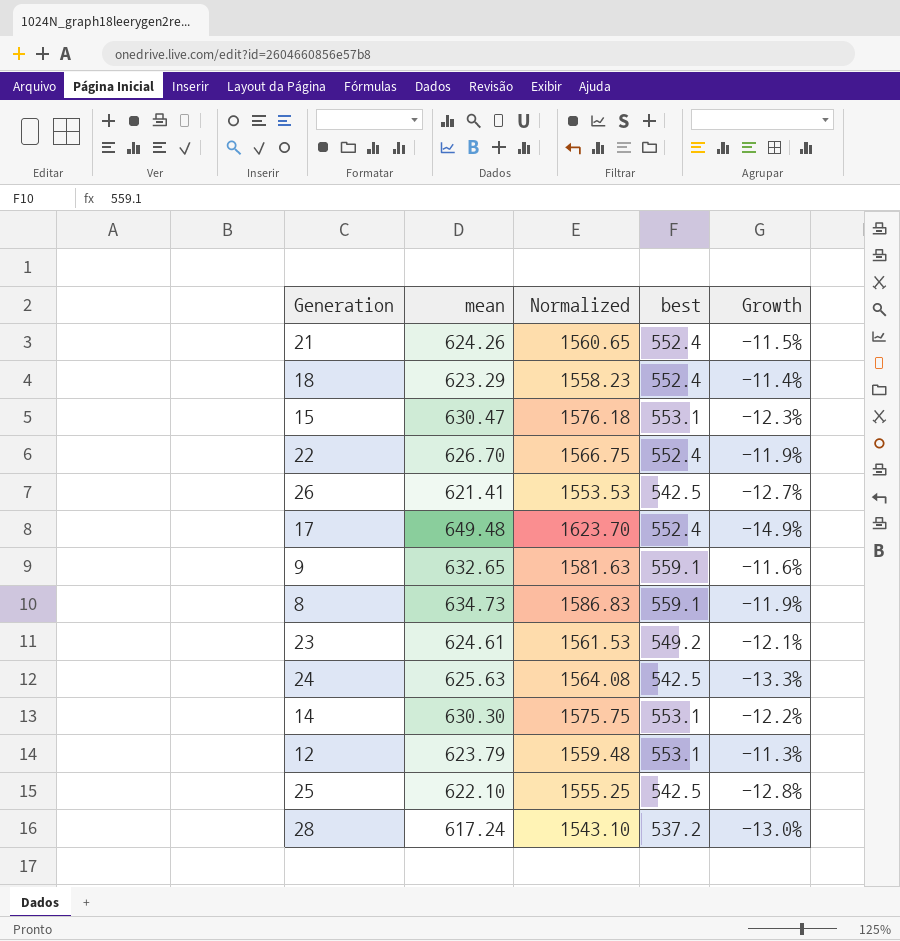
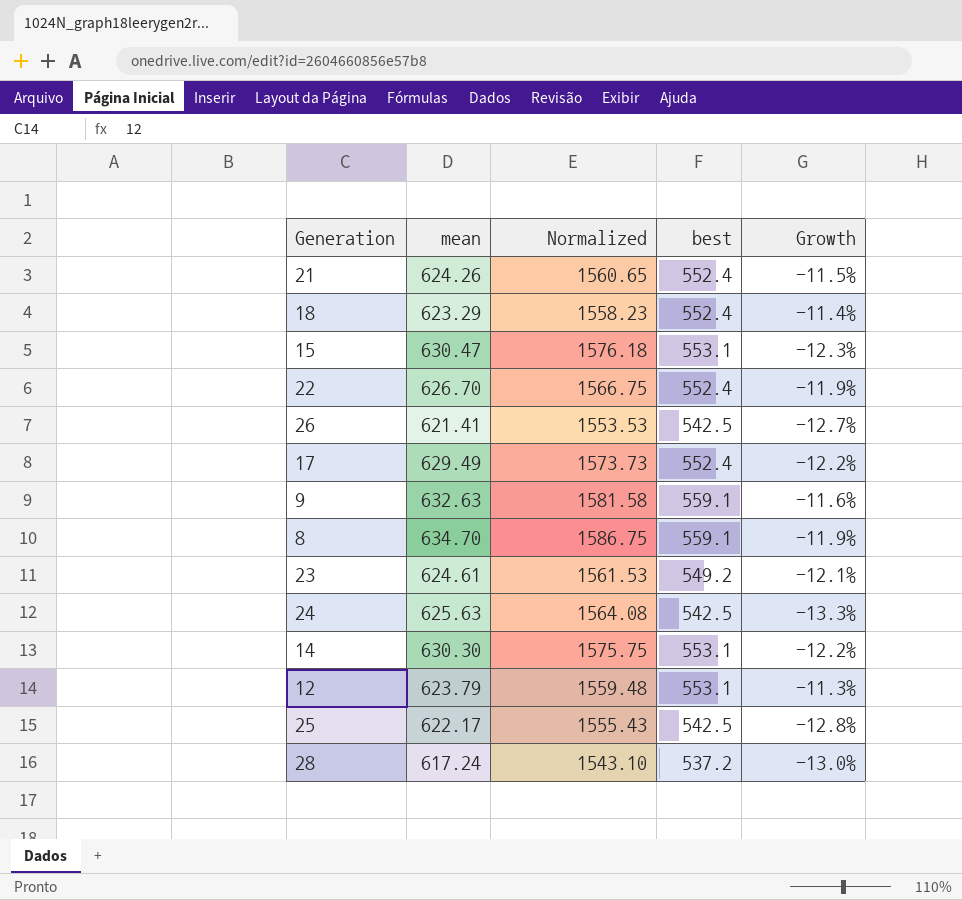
17 | mean: 649.48 -> 629.49
17 | Normalized: 1623.70 -> 1573.73
17 | Growth: -14.9% -> -12.2%
9 | mean: 632.65 -> 632.63
9 | Normalized: 1581.63 -> 1581.58
8 | mean: 634.73 -> 634.70
8 | Normalized: 1586.83 -> 1586.75
25 | mean: 622.10 -> 622.17
25 | Normalized: 1555.25 -> 1555.43

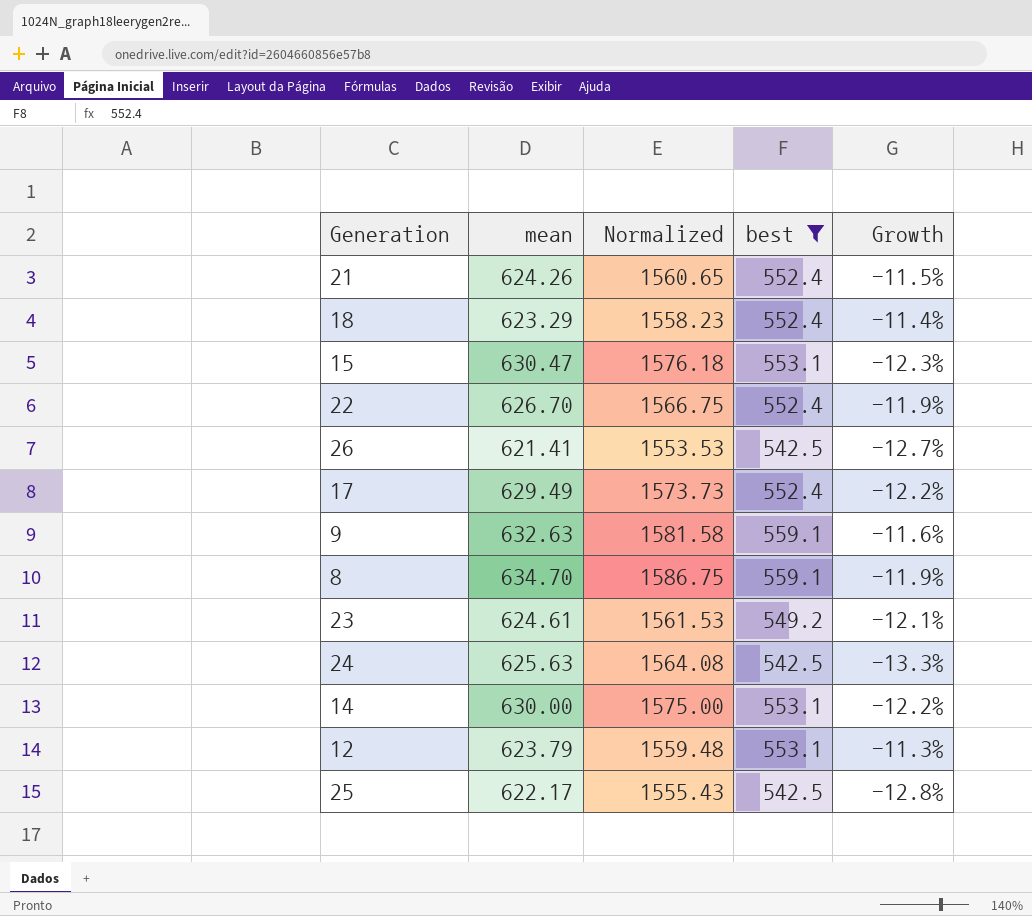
filter: none -> best != 537.2
14 | mean: 630.30 -> 630.00
14 | Normalized: 1575.75 -> 1575.00

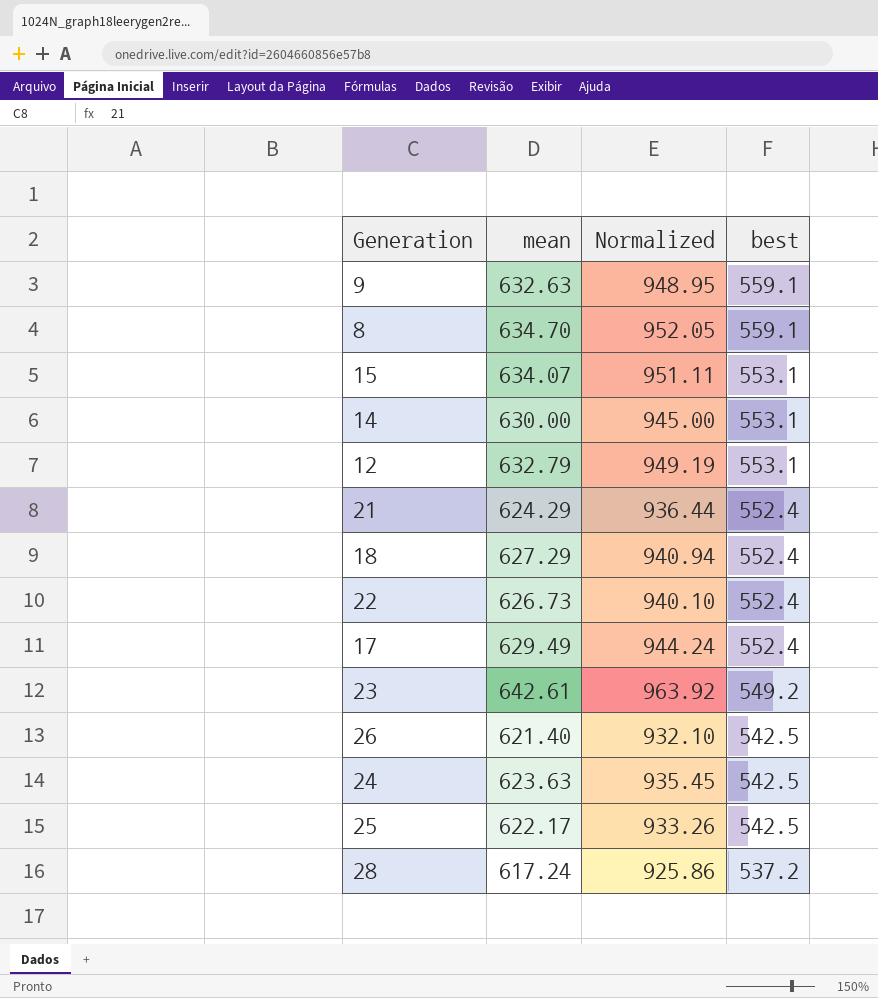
filter: best != 537.2 -> none
row order: none -> best descending
column Growth | formula: ([best] - [mean]) / [mean] -> none
column Normalized | formula: [mean] * 2.5 -> [mean] * 1.5
15 | mean: 630.47 -> 634.07
12 | mean: 623.79 -> 632.79
21 | mean: 624.26 -> 624.29
18 | mean: 623.29 -> 627.29
22 | mean: 626.70 -> 626.73
23 | mean: 624.61 -> 642.61
26 | mean: 621.41 -> 621.40
24 | mean: 625.63 -> 623.63

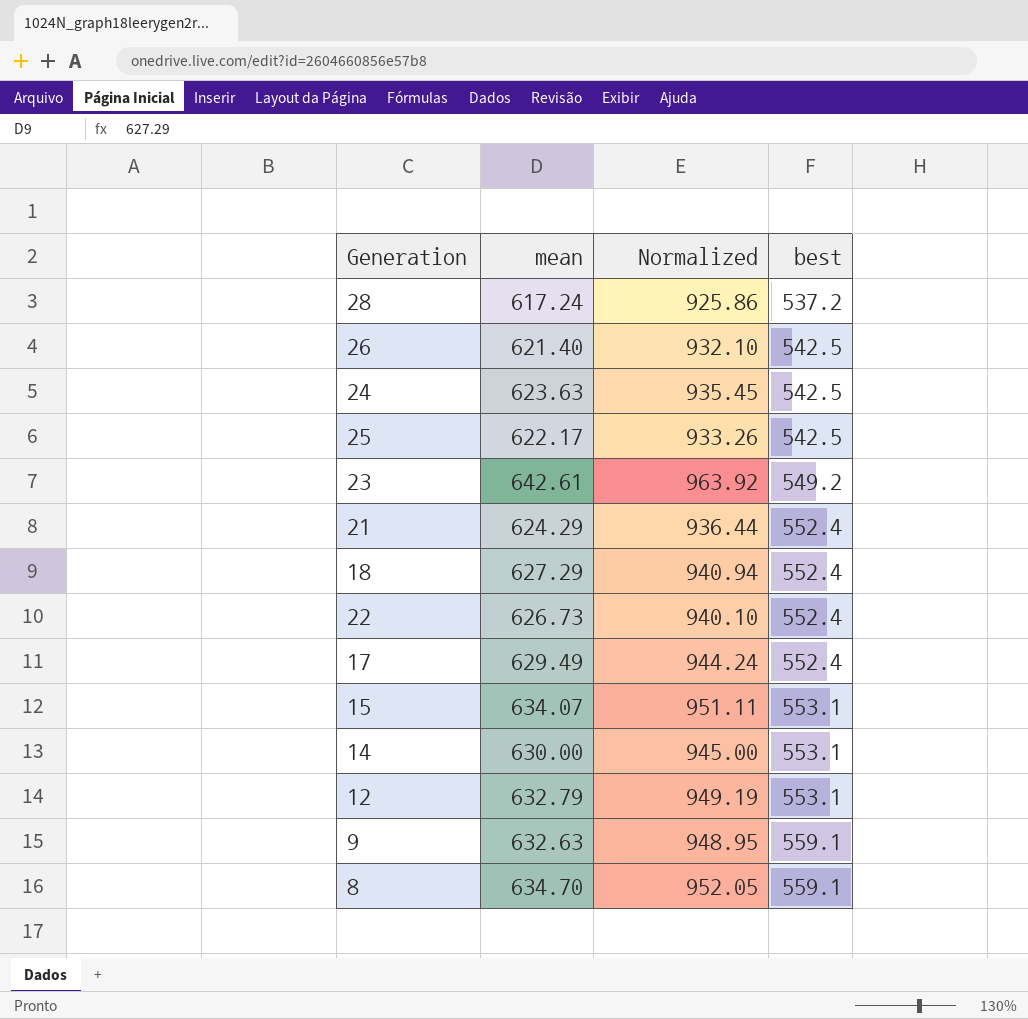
row order: best descending -> best ascending

